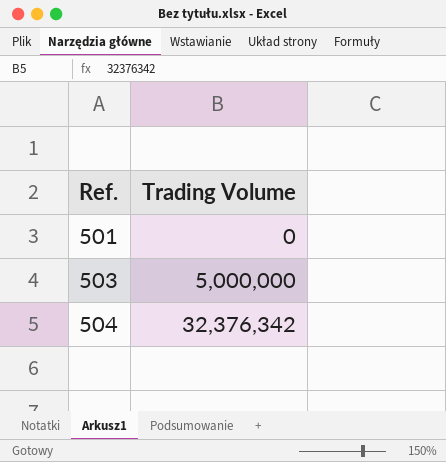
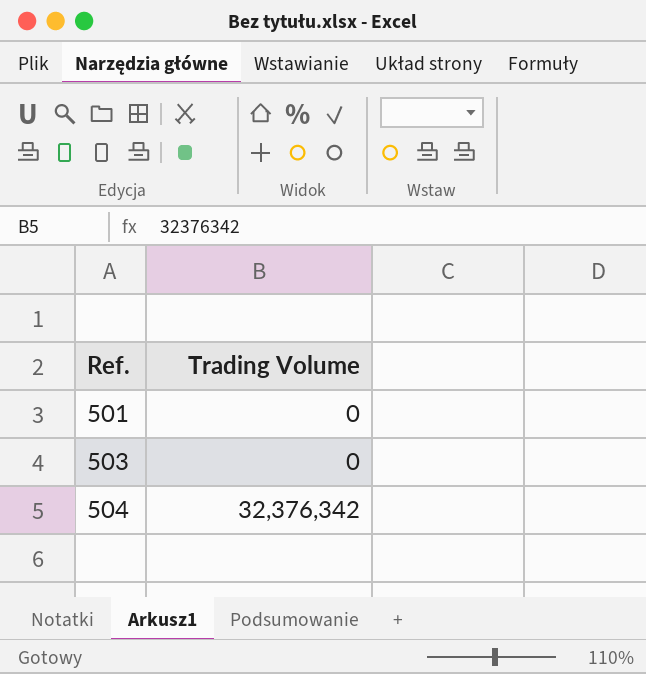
503 | Trading Volume: 5,000,000 -> 0

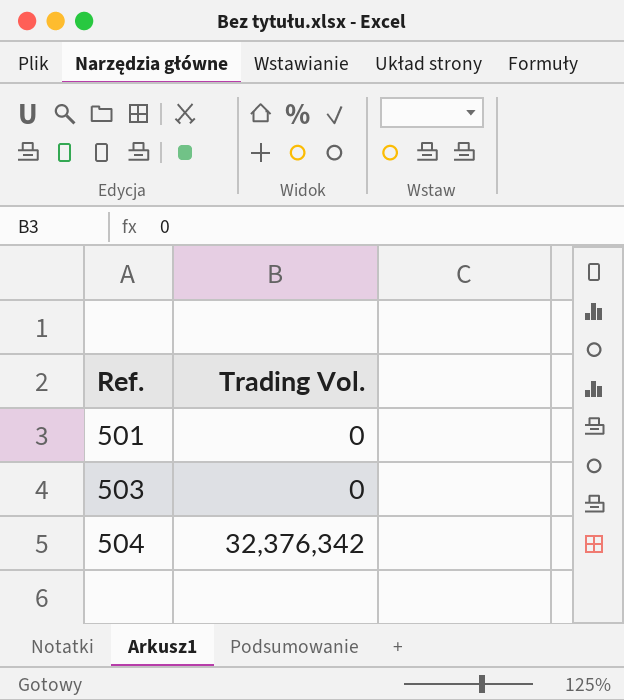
column name: Trading Volume -> Trading Vol.

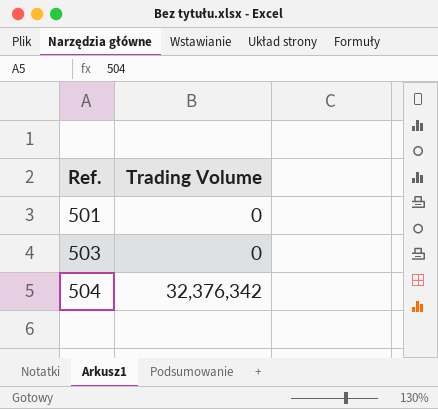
column name: Trading Vol. -> Trading Volume

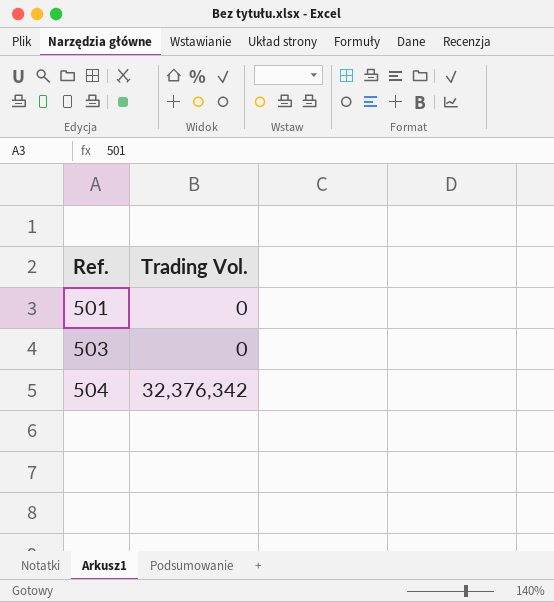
column name: Trading Volume -> Trading Vol.

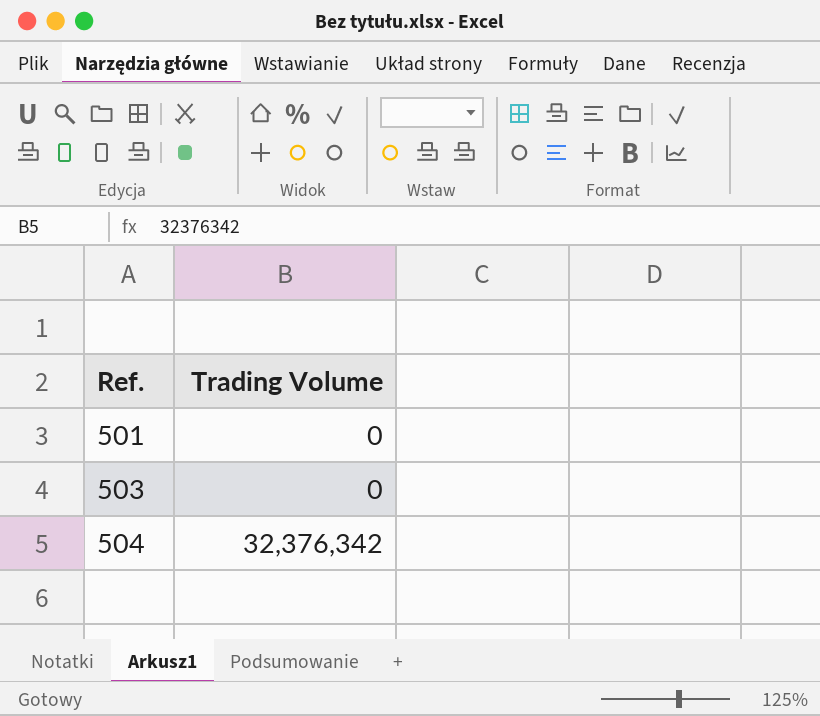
column name: Trading Vol. -> Trading Volume

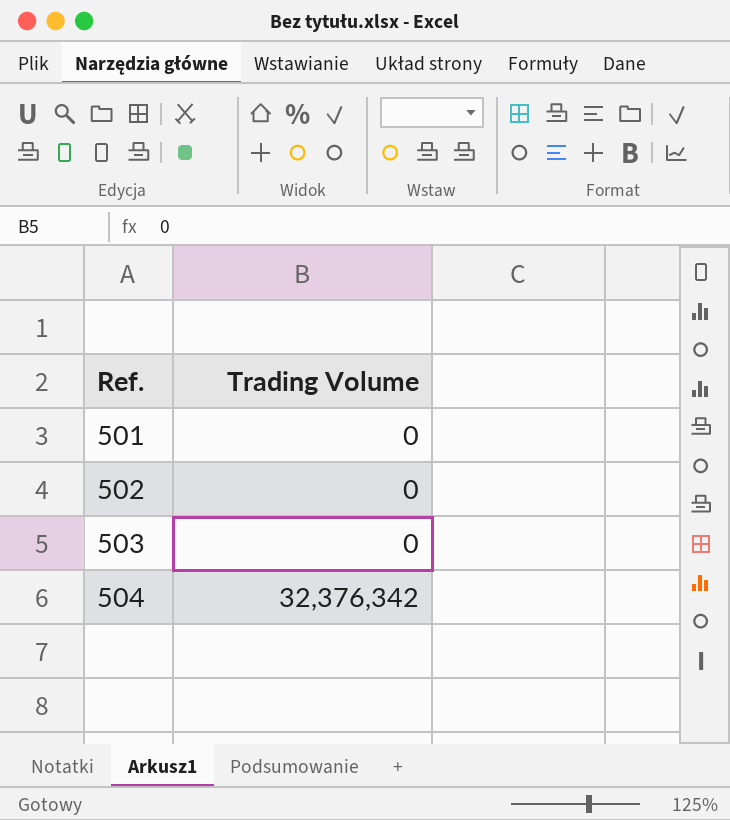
row 502: none -> 0

